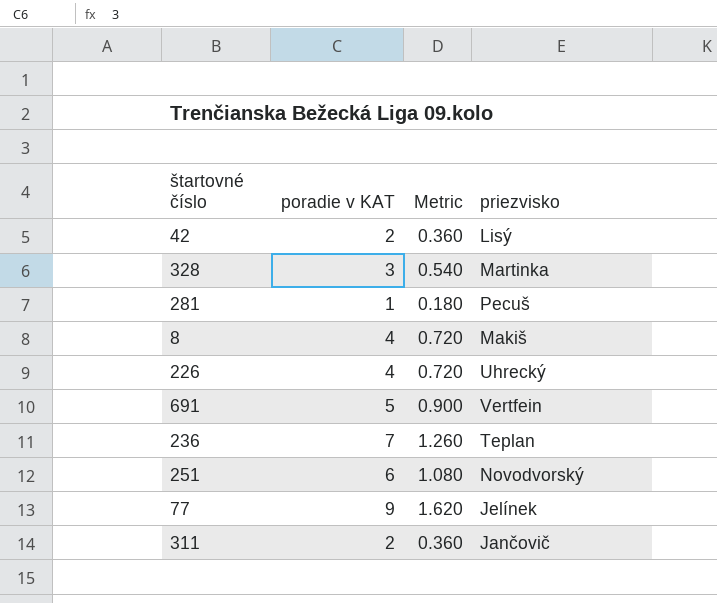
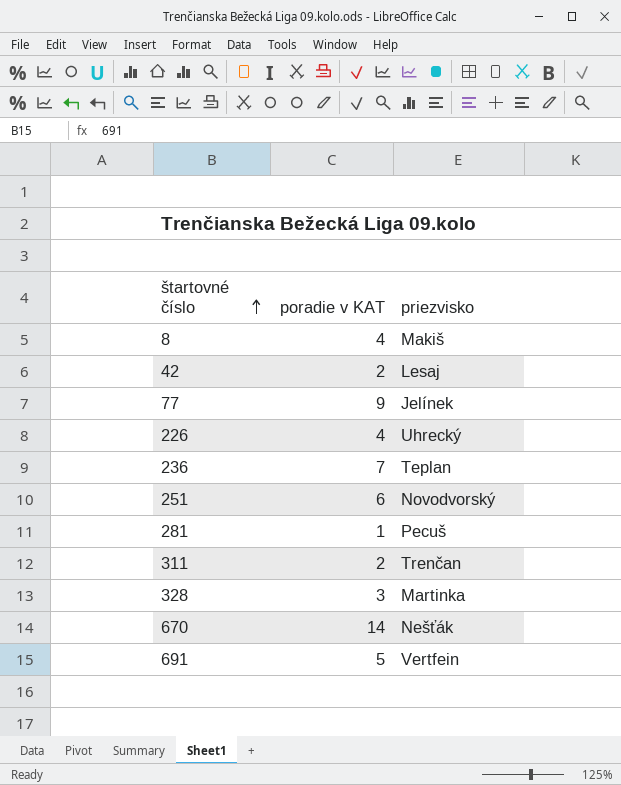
row order: none -> štartovné číslo ascending
column Metric | formula: [poradie v KAT] * 0.18 -> none
42 | priezvisko: Lisý -> Lesaj
311 | priezvisko: Jančovič -> Trenčan
row 670: none -> 14 | Nešťák

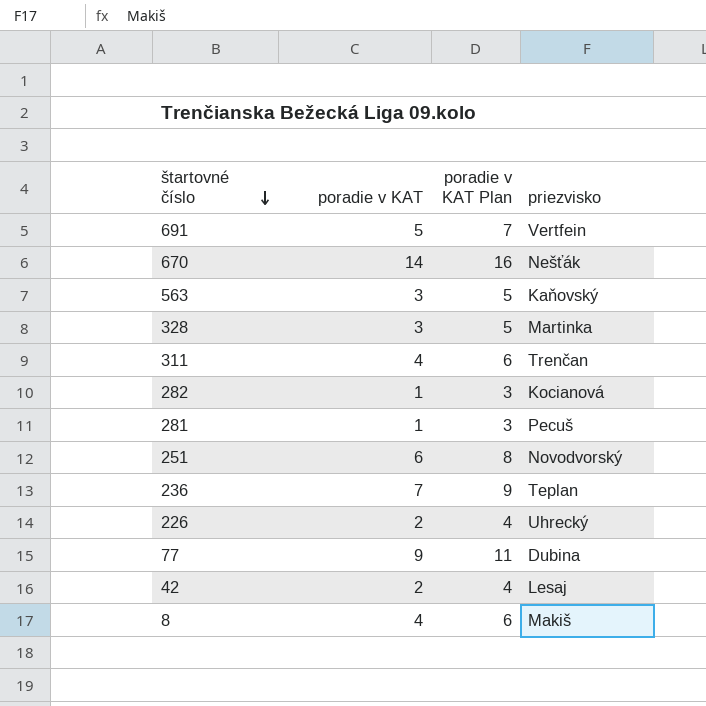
row order: štartovné číslo ascending -> štartovné číslo descending
column poradie v KAT Plan | formula: none -> [poradie v KAT] + 2
row 563: none -> 3 | 5 | Kaňovský
311 | poradie v KAT: 2 -> 4
row 282: none -> 1 | 3 | Kocianová
226 | poradie v KAT: 4 -> 2
77 | priezvisko: Jelínek -> Dubina

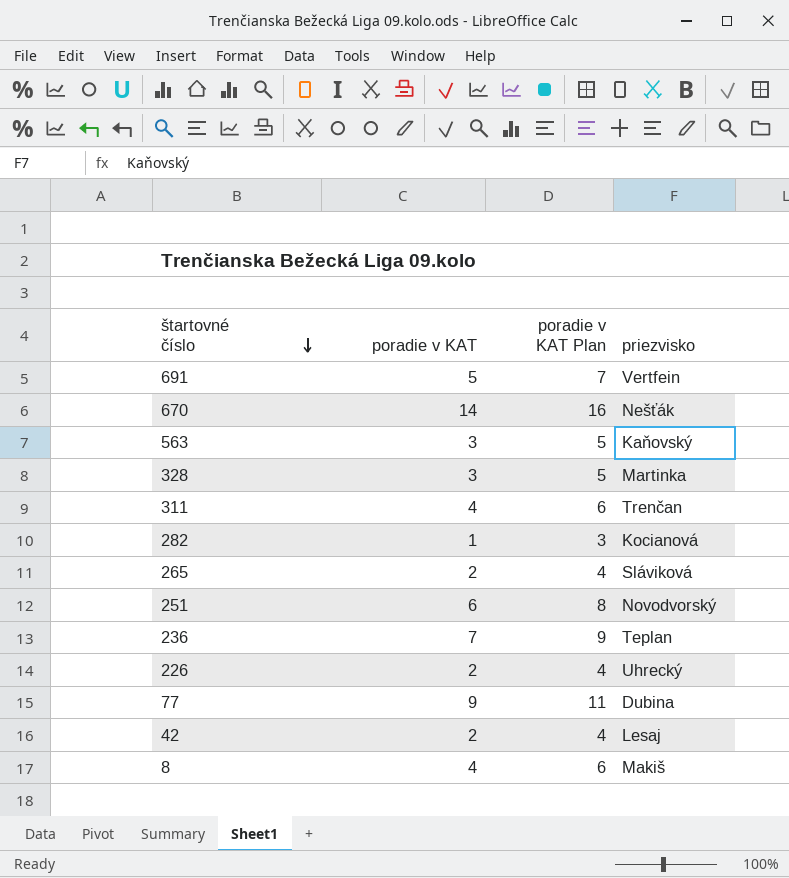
row 281: 1 | 3 | Pecuš -> none
row 265: none -> 2 | 4 | Sláviková

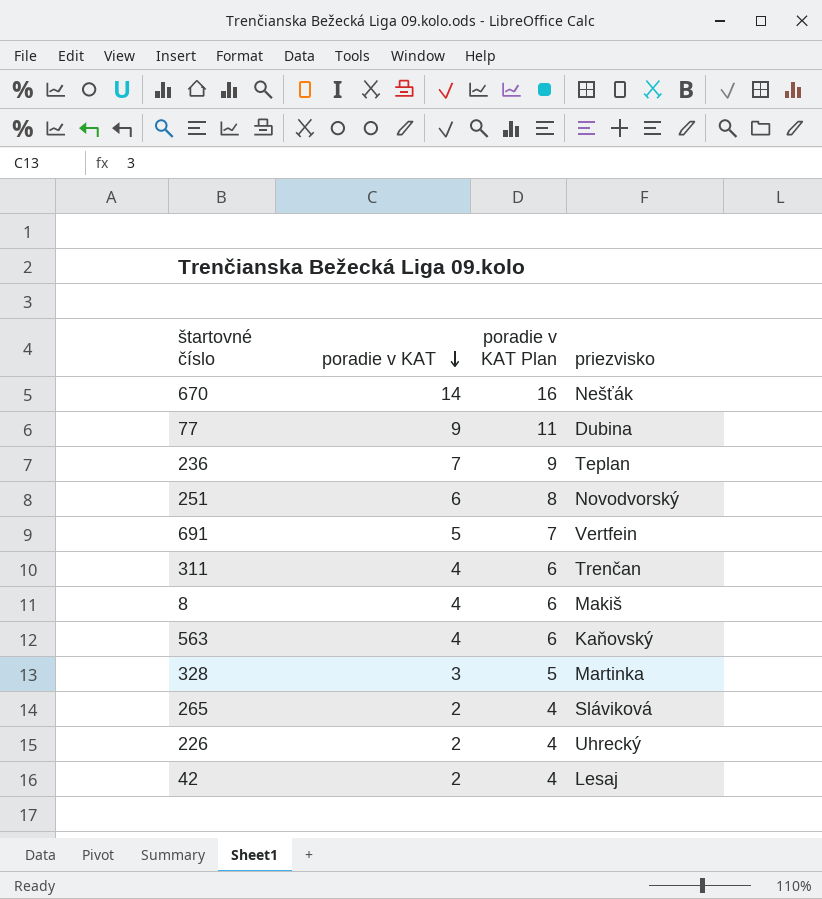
row order: štartovné číslo descending -> poradie v KAT descending
row 282: 1 | 3 | Kocianová -> none
563 | poradie v KAT: 3 -> 4
563 | poradie v KAT Plan: 5 -> 6

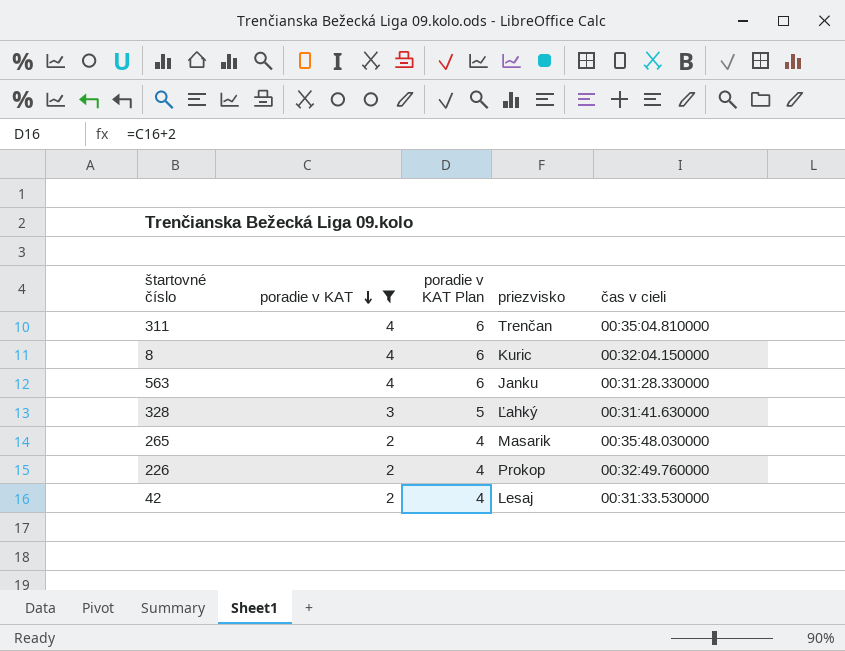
filter: none -> poradie v KAT <= 4
column čas v cieli | position: none -> 5
8 | priezvisko: Makiš -> Kuric
563 | priezvisko: Kaňovský -> Janku
328 | priezvisko: Martinka -> Ľahký
265 | priezvisko: Sláviková -> Masarik
226 | priezvisko: Uhrecký -> Prokop

